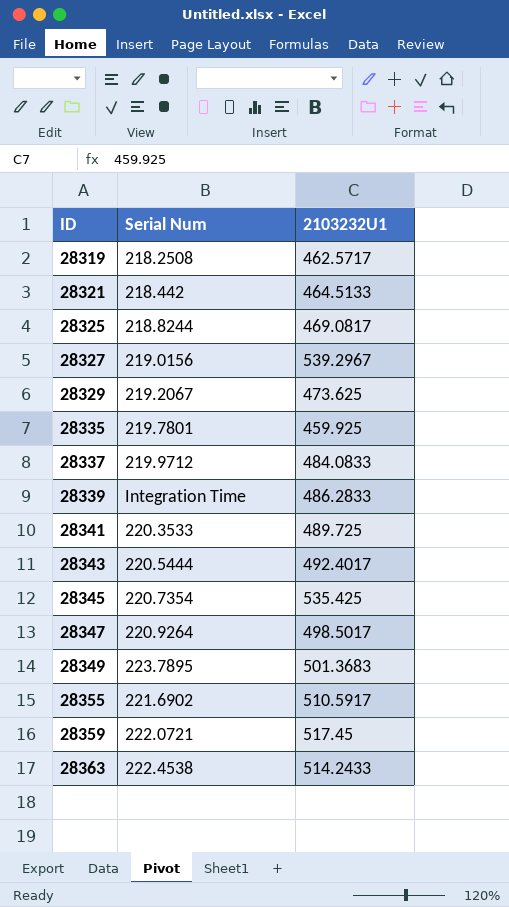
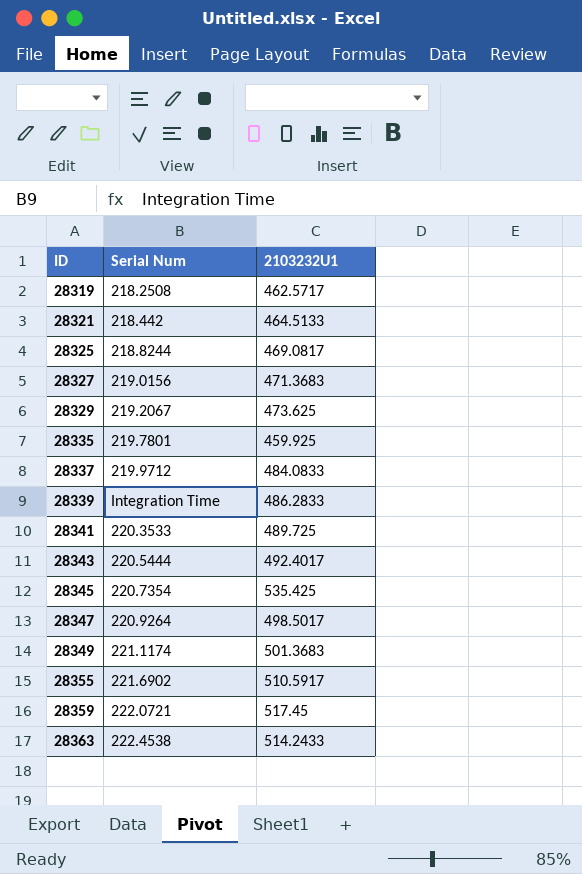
28327 | 2103232U1: 539.2967 -> 471.3683
28349 | Serial Num: 223.7895 -> 221.1174

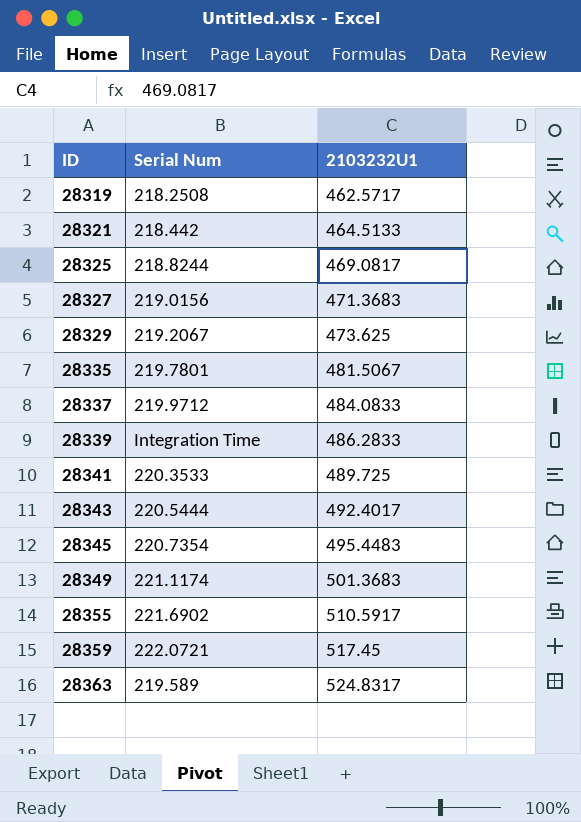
row 28347: 220.9264 | 498.5017 -> none
28335 | 2103232U1: 459.925 -> 481.5067
28345 | 2103232U1: 535.425 -> 495.4483
28363 | Serial Num: 222.4538 -> 219.589
28363 | 2103232U1: 514.2433 -> 524.8317

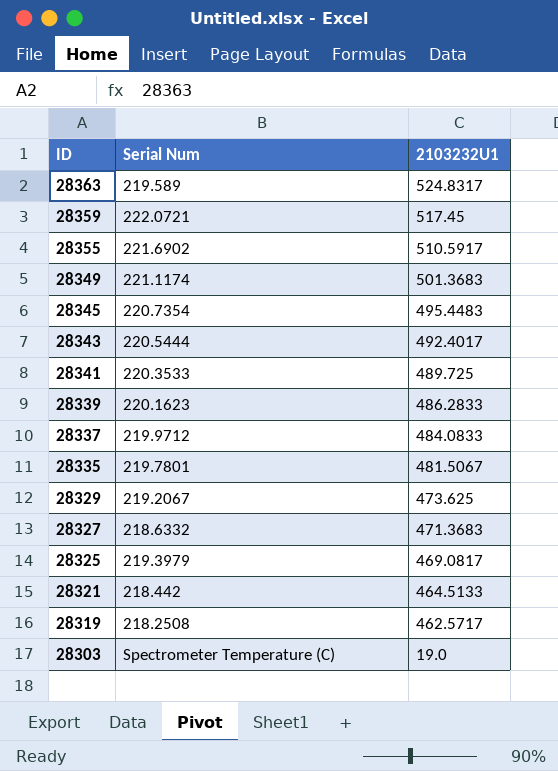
row order: ID ascending -> ID descending
28339 | Serial Num: Integration Time -> 220.1623
28327 | Serial Num: 219.0156 -> 218.6332
28325 | Serial Num: 218.8244 -> 219.3979
row 28303: none -> Spectrometer Temperature (C) | 19.0

